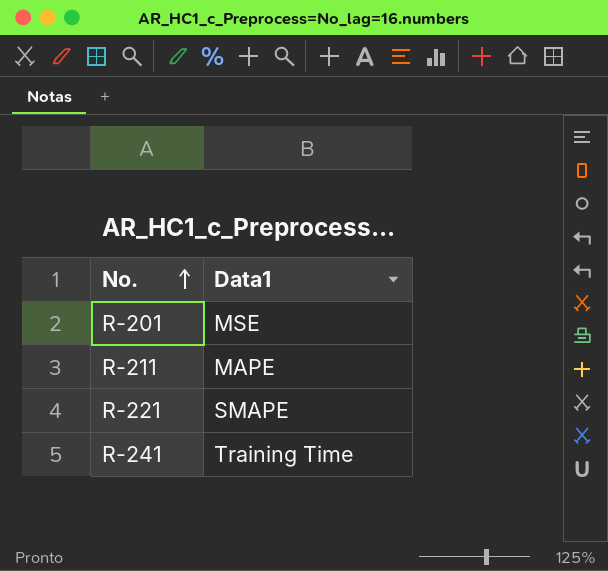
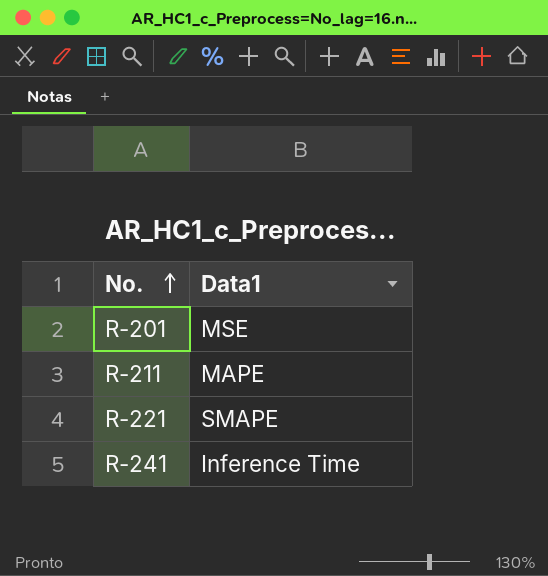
R-241 | Data1: Training Time -> Inference Time

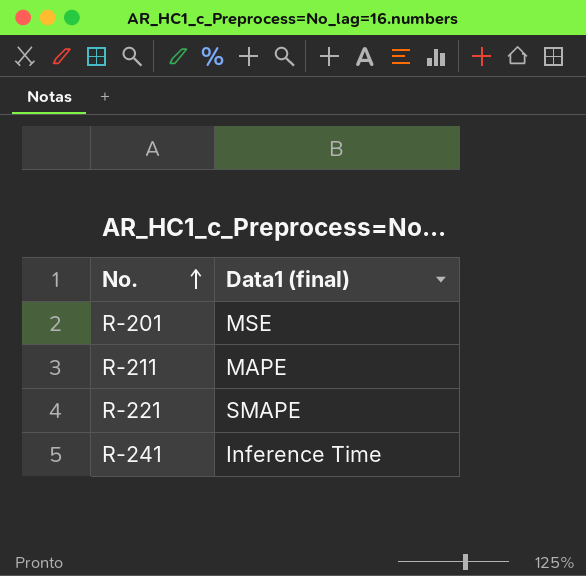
column name: Data1 -> Data1 (final)

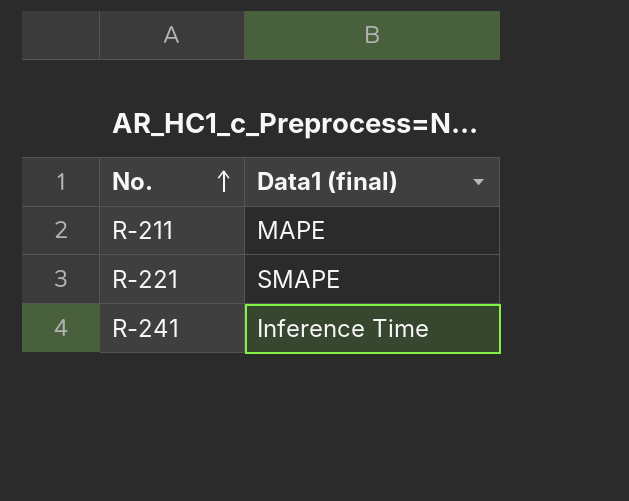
row R-201: MSE -> none

